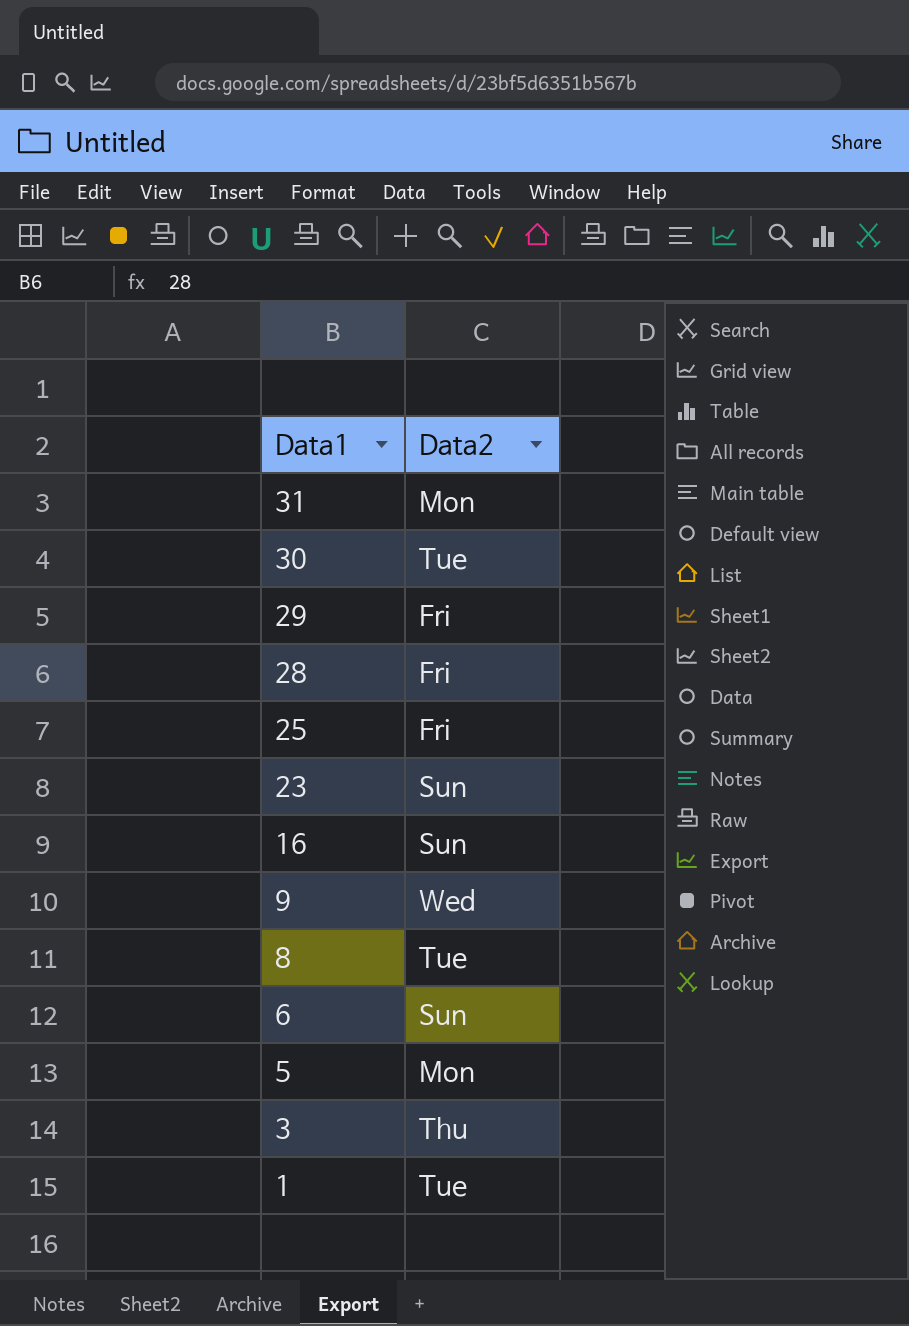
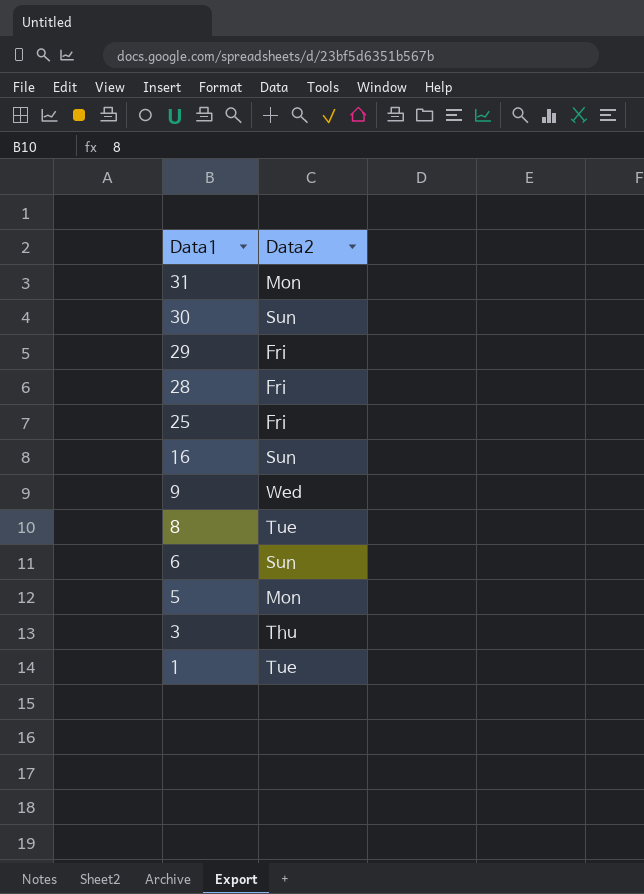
row 23: Sun -> none
30 | Data2: Tue -> Sun

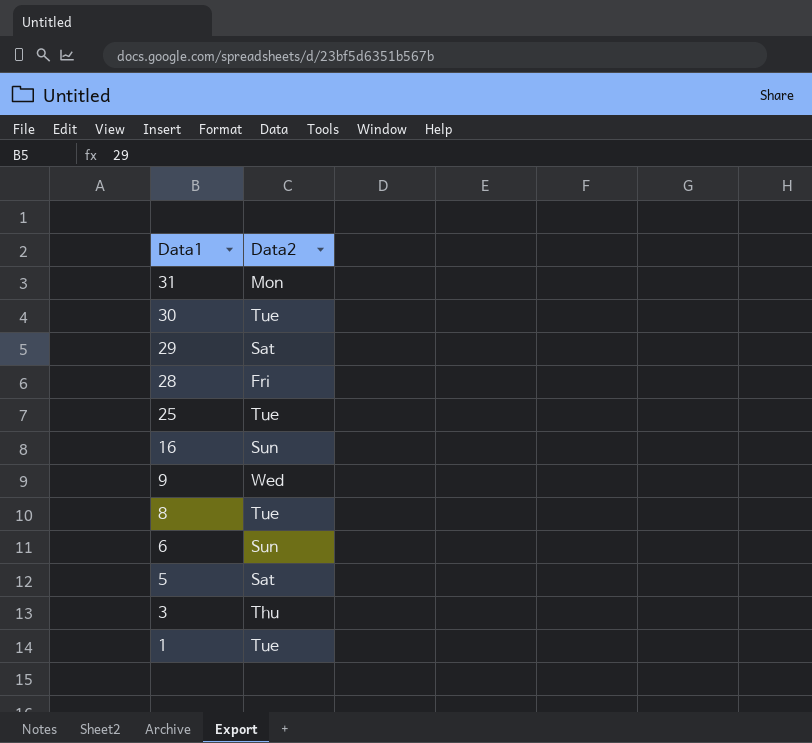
30 | Data2: Sun -> Tue
29 | Data2: Fri -> Sat
25 | Data2: Fri -> Tue
5 | Data2: Mon -> Sat

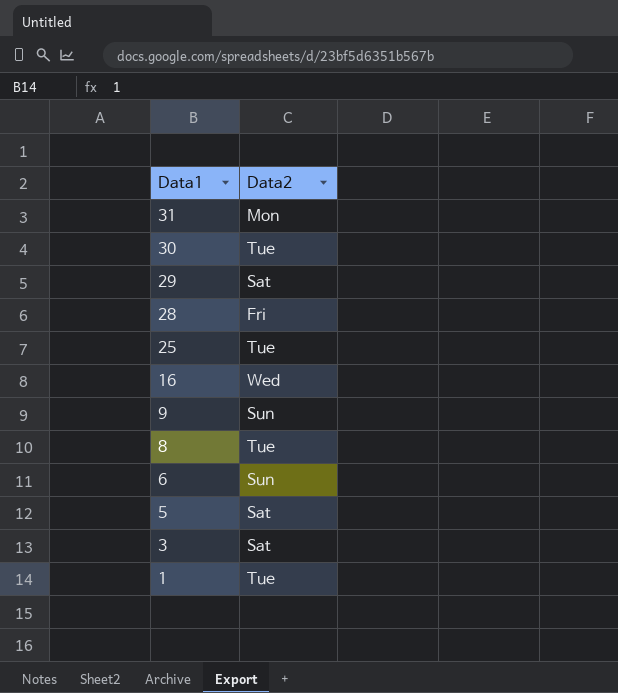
16 | Data2: Sun -> Wed
9 | Data2: Wed -> Sun
3 | Data2: Thu -> Sat

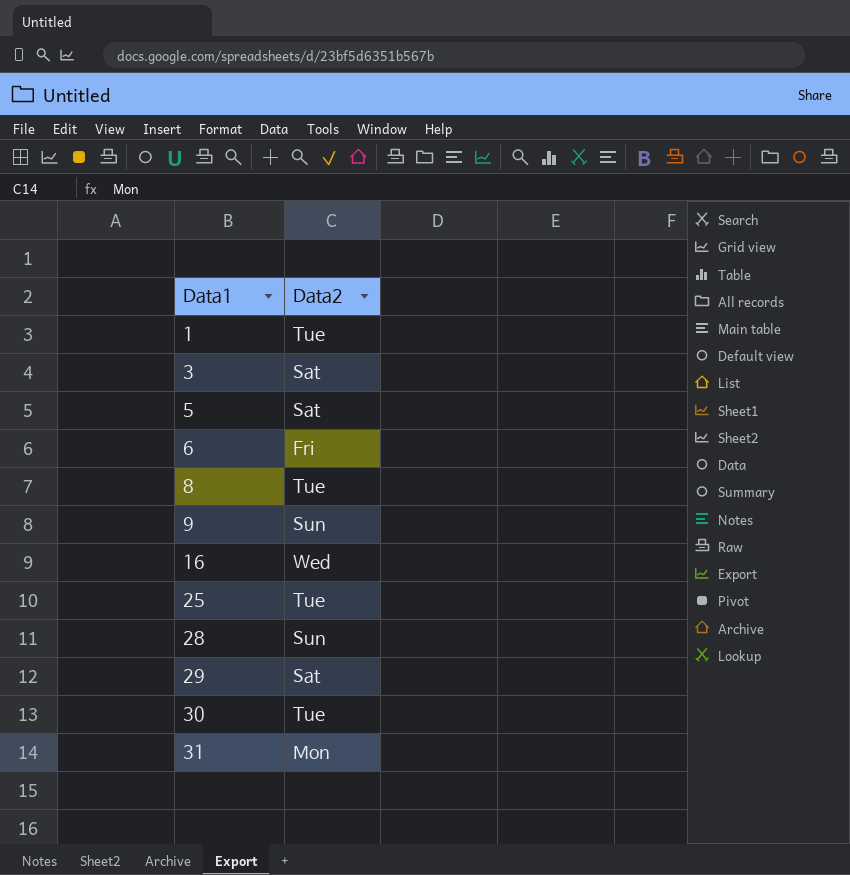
row order: Data1 descending -> Data1 ascending
6 | Data2: Sun -> Fri
28 | Data2: Fri -> Sun

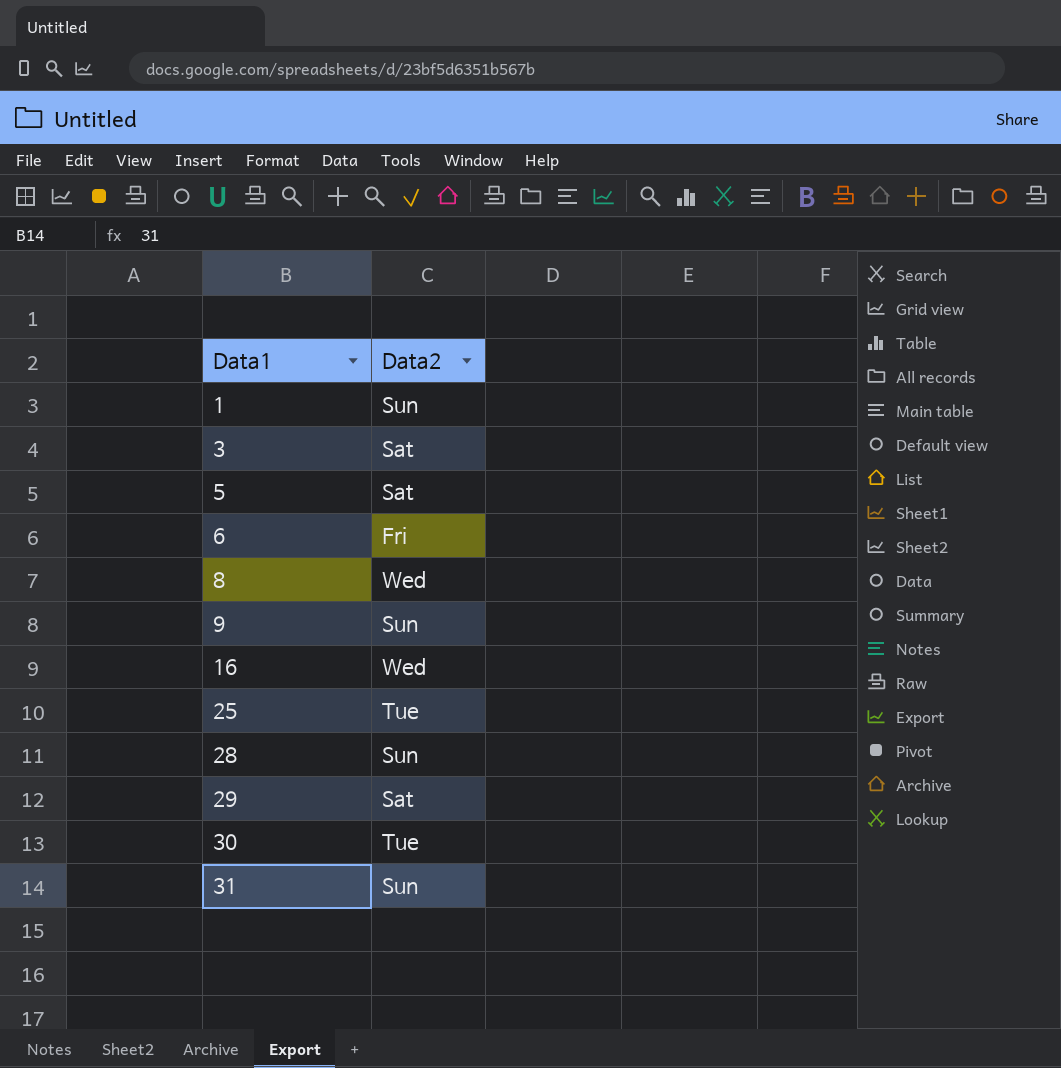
1 | Data2: Tue -> Sun
8 | Data2: Tue -> Wed
31 | Data2: Mon -> Sun

